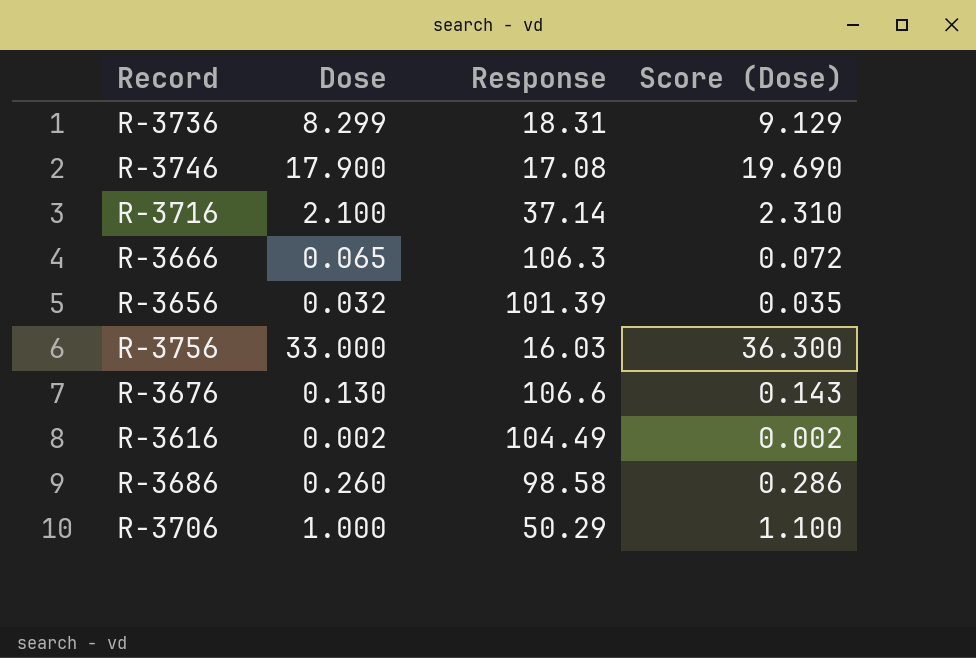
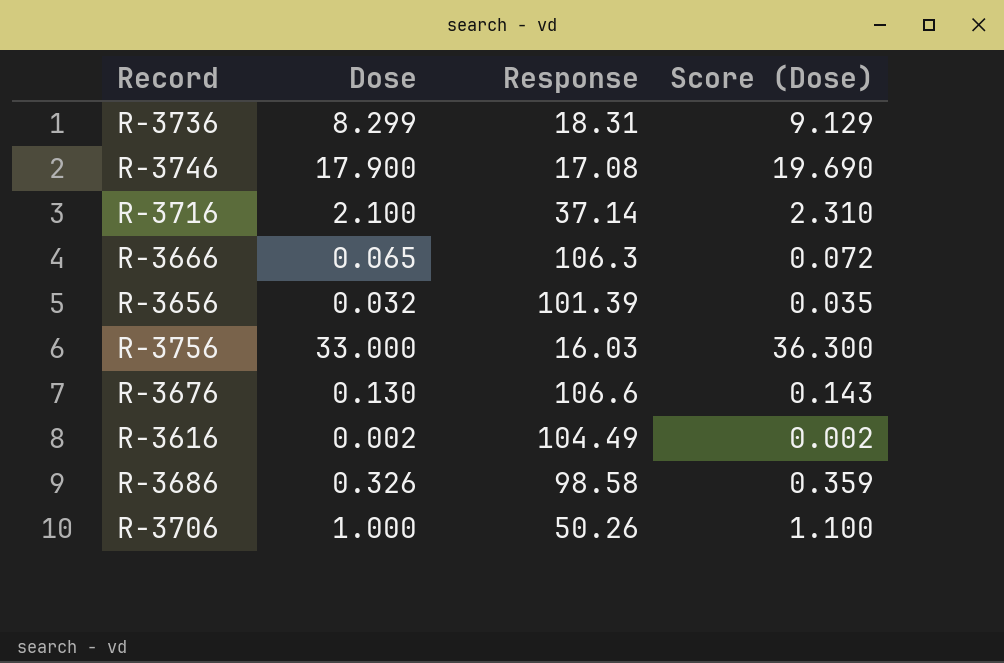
R-3686 | Dose: 0.260 -> 0.326
R-3686 | Score (Dose): 0.286 -> 0.359
R-3706 | Response: 50.29 -> 50.26

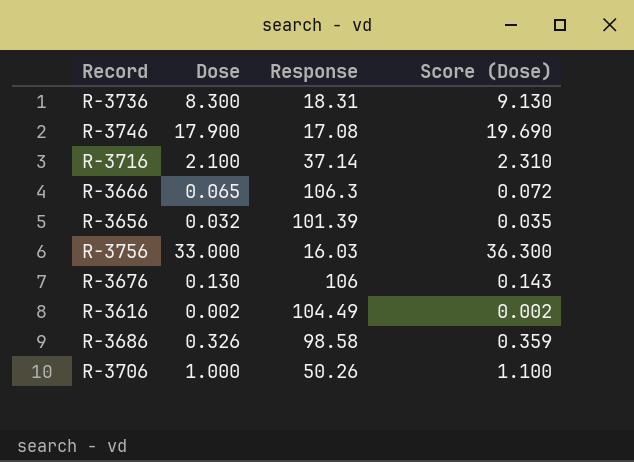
R-3736 | Dose: 8.299 -> 8.300
R-3736 | Score (Dose): 9.129 -> 9.130
R-3676 | Response: 106.6 -> 106

